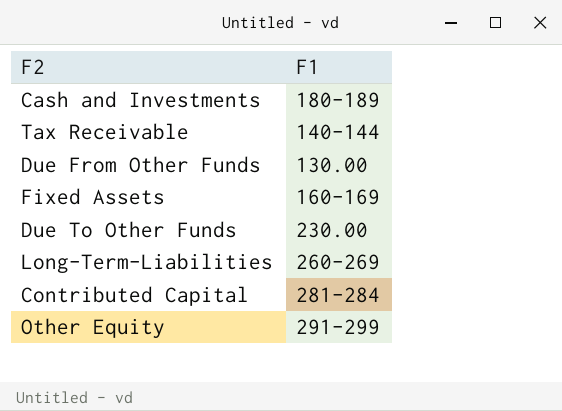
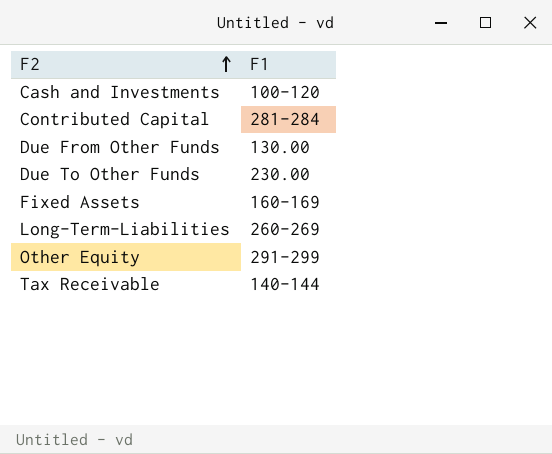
row order: none -> F2 ascending
Cash and Investments | F1: 180-189 -> 100-120

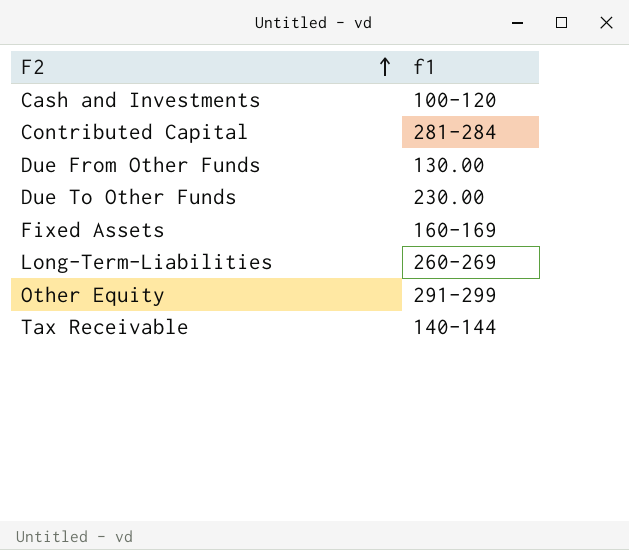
column name: F1 -> f1

